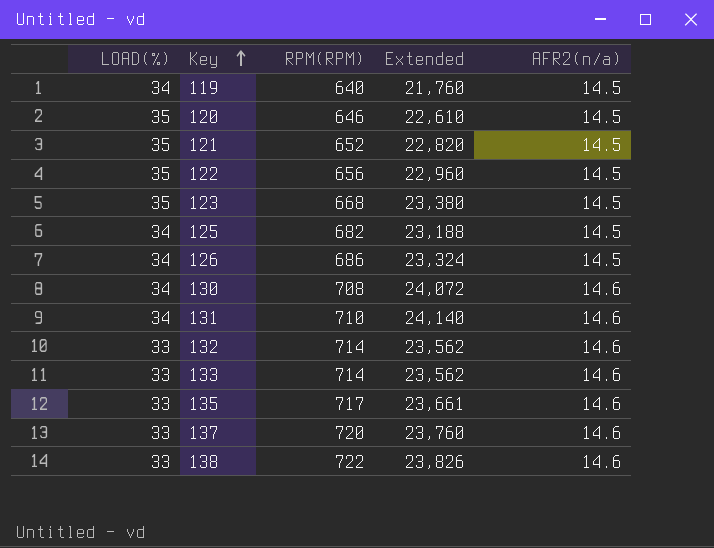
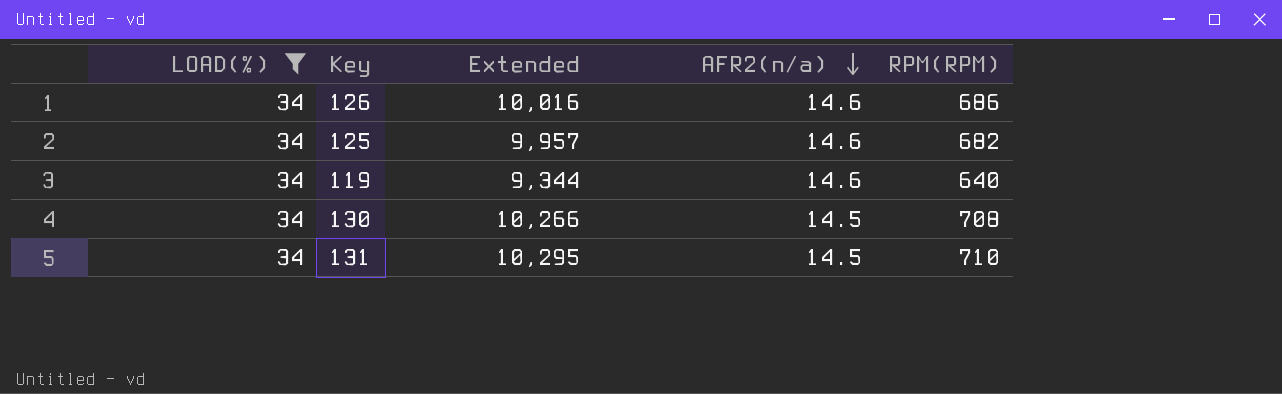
filter: none -> LOAD(%) = 34
row order: Key ascending -> AFR2(n/a) descending
column Extended | formula: [LOAD(%)] * [RPM(RPM)] -> [AFR2(n/a)] * [RPM(RPM)]
column RPM(RPM) | position: 3 -> 5
126 | AFR2(n/a): 14.5 -> 14.6
125 | AFR2(n/a): 14.5 -> 14.6
119 | AFR2(n/a): 14.5 -> 14.6
130 | AFR2(n/a): 14.6 -> 14.5
131 | AFR2(n/a): 14.6 -> 14.5

